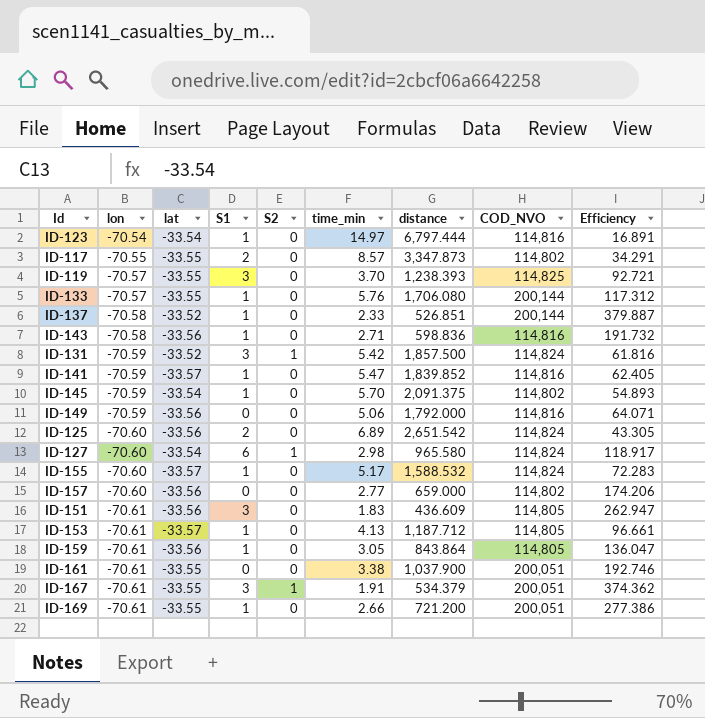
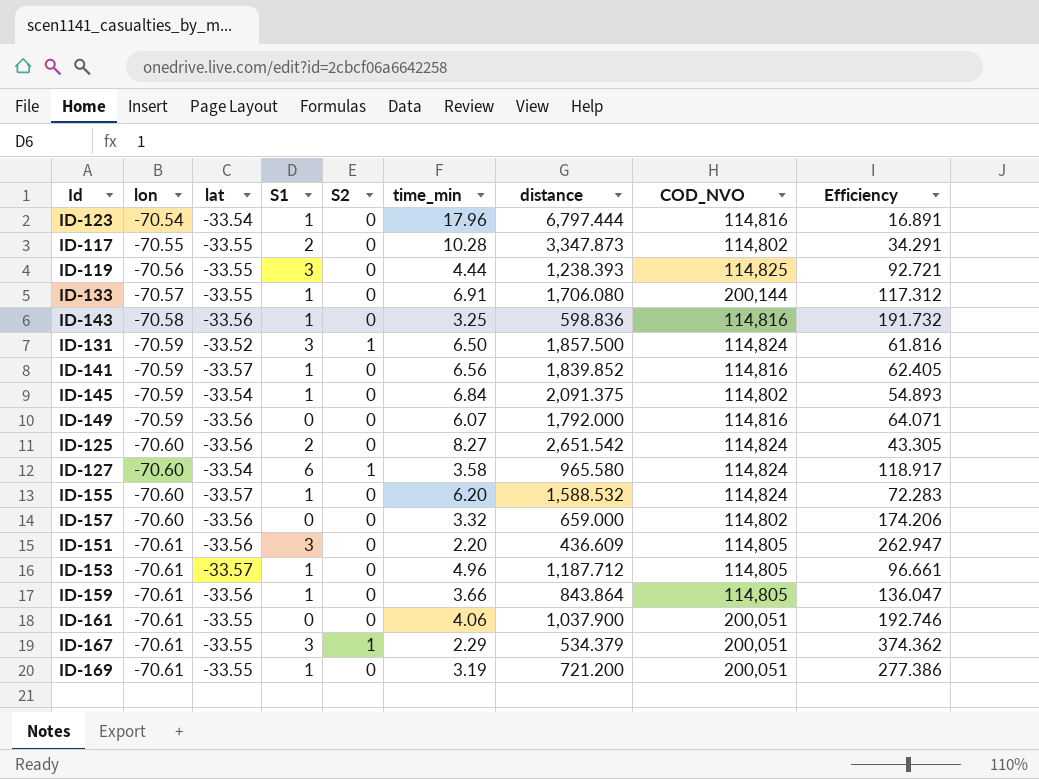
row ID-137: -70.58 | -33.52 | 1 | 0 | 2.33 | 526.851 | 200,144 | 379.887 -> none
ID-123 | time_min: 14.97 -> 17.96
ID-117 | time_min: 8.57 -> 10.28
ID-119 | lon: -70.57 -> -70.56
ID-119 | time_min: 3.70 -> 4.44
ID-133 | time_min: 5.76 -> 6.91
ID-143 | time_min: 2.71 -> 3.25
ID-131 | time_min: 5.42 -> 6.50
ID-141 | time_min: 5.47 -> 6.56
ID-145 | time_min: 5.70 -> 6.84
ID-149 | time_min: 5.06 -> 6.07
ID-125 | time_min: 6.89 -> 8.27
ID-127 | time_min: 2.98 -> 3.58
ID-155 | time_min: 5.17 -> 6.20
ID-157 | time_min: 2.77 -> 3.32
ID-151 | time_min: 1.83 -> 2.20
ID-153 | time_min: 4.13 -> 4.96
ID-159 | time_min: 3.05 -> 3.66
ID-161 | time_min: 3.38 -> 4.06
ID-167 | time_min: 1.91 -> 2.29
ID-169 | time_min: 2.66 -> 3.19

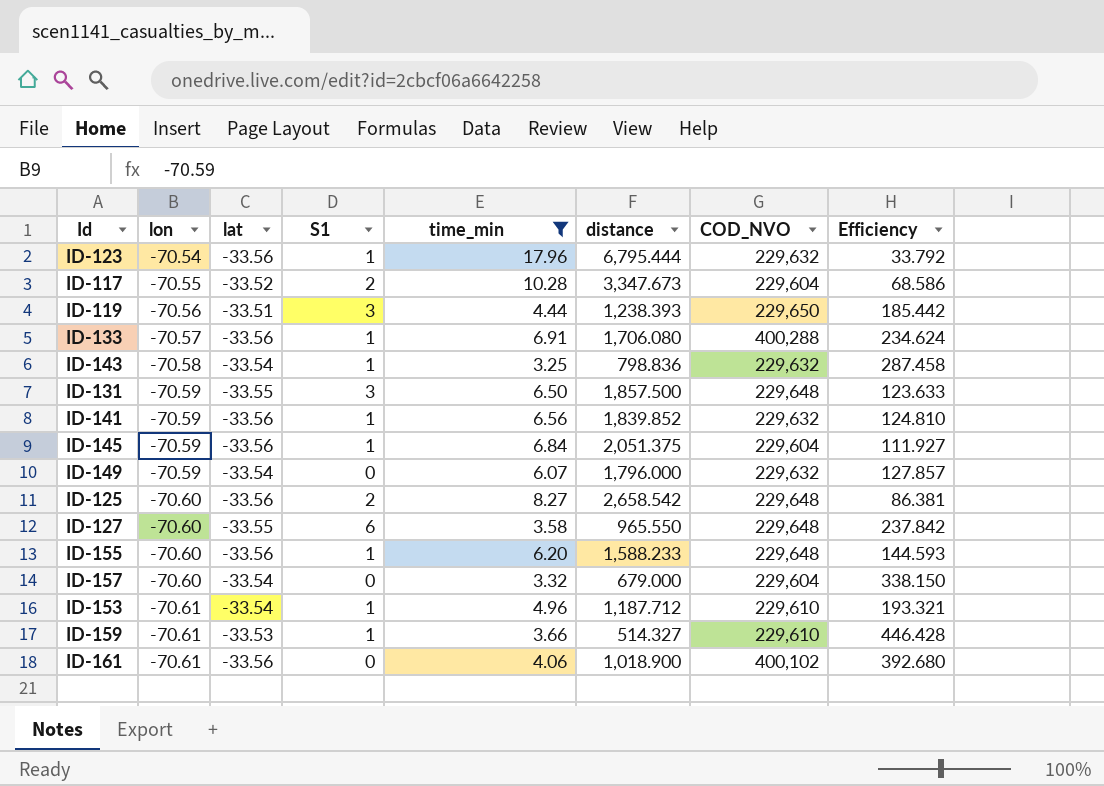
filter: none -> time_min >= 3.25
column S2 | position: 5 -> none
ID-123 | lat: -33.54 -> -33.56
ID-123 | distance: 6,797.444 -> 6,795.444
ID-123 | COD_NVO: 114,816 -> 229,632
ID-123 | Efficiency: 16.891 -> 33.792
ID-117 | lat: -33.55 -> -33.52
ID-117 | distance: 3,347.873 -> 3,347.673
ID-117 | COD_NVO: 114,802 -> 229,604
ID-117 | Efficiency: 34.291 -> 68.586
ID-119 | lat: -33.55 -> -33.51
ID-119 | COD_NVO: 114,825 -> 229,650
ID-119 | Efficiency: 92.721 -> 185.442
ID-133 | lat: -33.55 -> -33.56
ID-133 | COD_NVO: 200,144 -> 400,288
ID-133 | Efficiency: 117.312 -> 234.624
ID-143 | lat: -33.56 -> -33.54
ID-143 | distance: 598.836 -> 798.836
ID-143 | COD_NVO: 114,816 -> 229,632
ID-143 | Efficiency: 191.732 -> 287.458
ID-131 | lat: -33.52 -> -33.55
ID-131 | COD_NVO: 114,824 -> 229,648
ID-131 | Efficiency: 61.816 -> 123.633
ID-141 | lat: -33.57 -> -33.56
ID-141 | COD_NVO: 114,816 -> 229,632
ID-141 | Efficiency: 62.405 -> 124.810
ID-145 | lat: -33.54 -> -33.56
ID-145 | distance: 2,091.375 -> 2,051.375
ID-145 | COD_NVO: 114,802 -> 229,604
ID-145 | Efficiency: 54.893 -> 111.927
ID-149 | lat: -33.56 -> -33.54
ID-149 | distance: 1,792.000 -> 1,796.000
ID-149 | COD_NVO: 114,816 -> 229,632
ID-149 | Efficiency: 64.071 -> 127.857
ID-125 | distance: 2,651.542 -> 2,658.542
ID-125 | COD_NVO: 114,824 -> 229,648
ID-125 | Efficiency: 43.305 -> 86.381
ID-127 | lat: -33.54 -> -33.55
ID-127 | distance: 965.580 -> 965.550
ID-127 | COD_NVO: 114,824 -> 229,648
ID-127 | Efficiency: 118.917 -> 237.842
ID-155 | lat: -33.57 -> -33.56
ID-155 | distance: 1,588.532 -> 1,588.233
ID-155 | COD_NVO: 114,824 -> 229,648
ID-155 | Efficiency: 72.283 -> 144.593
ID-157 | lat: -33.56 -> -33.54
ID-157 | distance: 659.000 -> 679.000
ID-157 | COD_NVO: 114,802 -> 229,604
ID-157 | Efficiency: 174.206 -> 338.150
ID-153 | lat: -33.57 -> -33.54
ID-153 | COD_NVO: 114,805 -> 229,610
ID-153 | Efficiency: 96.661 -> 193.321
ID-159 | lat: -33.56 -> -33.53
ID-159 | distance: 843.864 -> 514.327
ID-159 | COD_NVO: 114,805 -> 229,610
ID-159 | Efficiency: 136.047 -> 446.428
ID-161 | lat: -33.55 -> -33.56
ID-161 | distance: 1,037.900 -> 1,018.900
ID-161 | COD_NVO: 200,051 -> 400,102
ID-161 | Efficiency: 192.746 -> 392.680

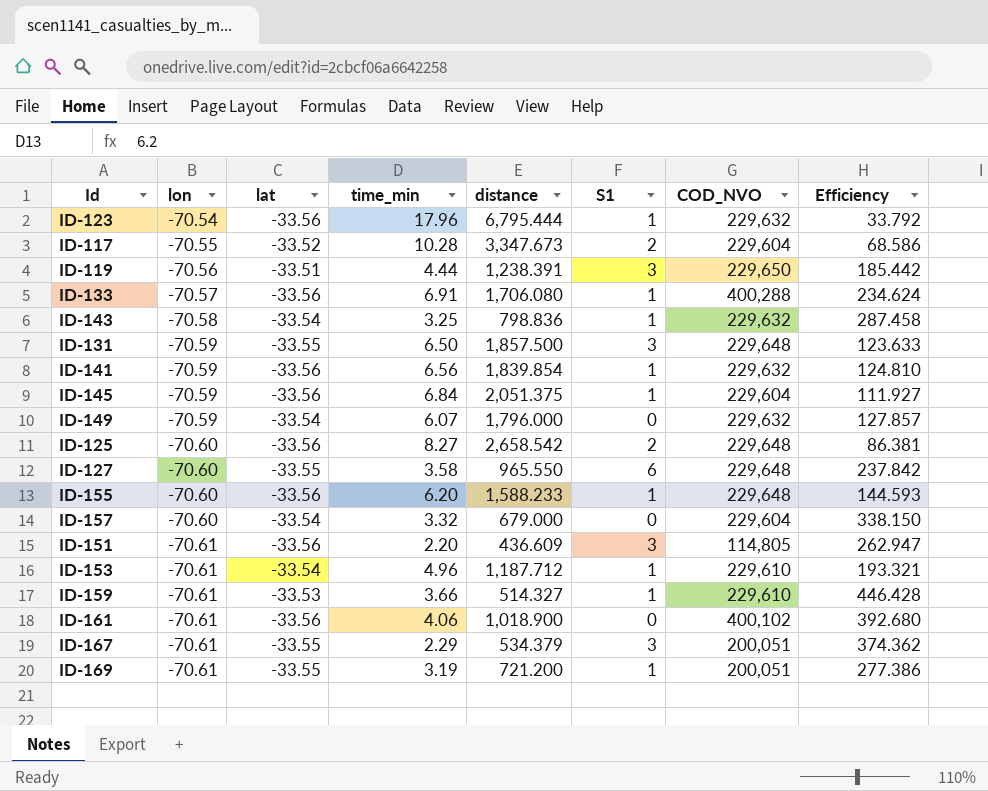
filter: time_min >= 3.25 -> none
column S1 | position: 4 -> 6
ID-119 | distance: 1,238.393 -> 1,238.391
ID-141 | distance: 1,839.852 -> 1,839.854

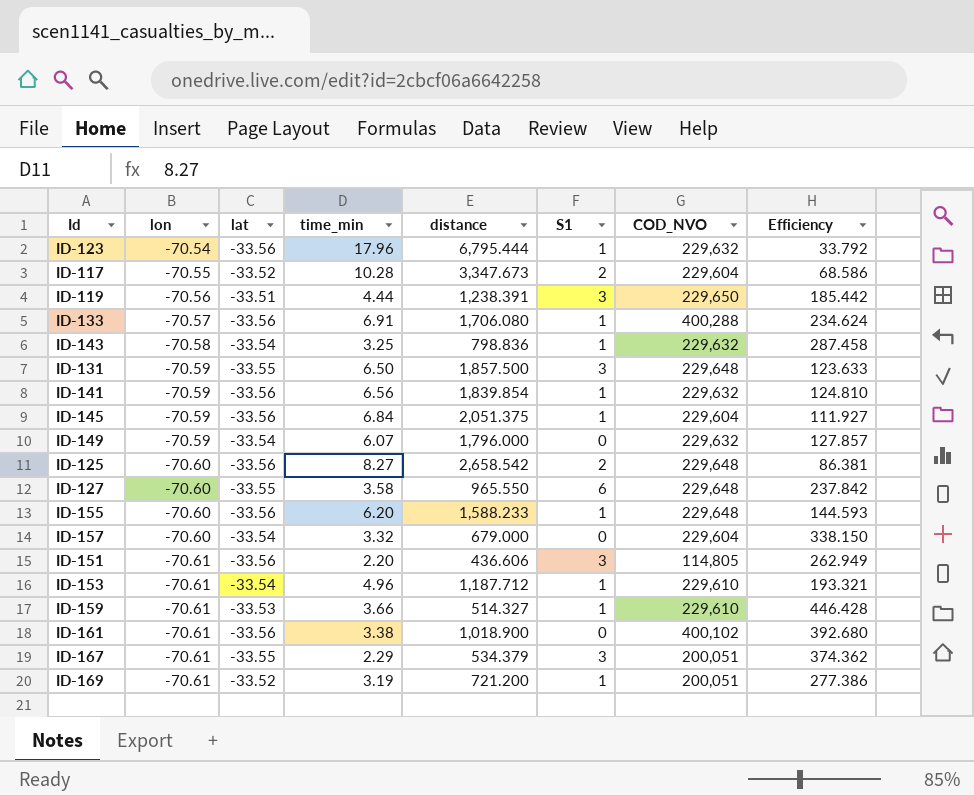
ID-151 | distance: 436.609 -> 436.606
ID-151 | Efficiency: 262.947 -> 262.949
ID-161 | time_min: 4.06 -> 3.38
ID-169 | lat: -33.55 -> -33.52

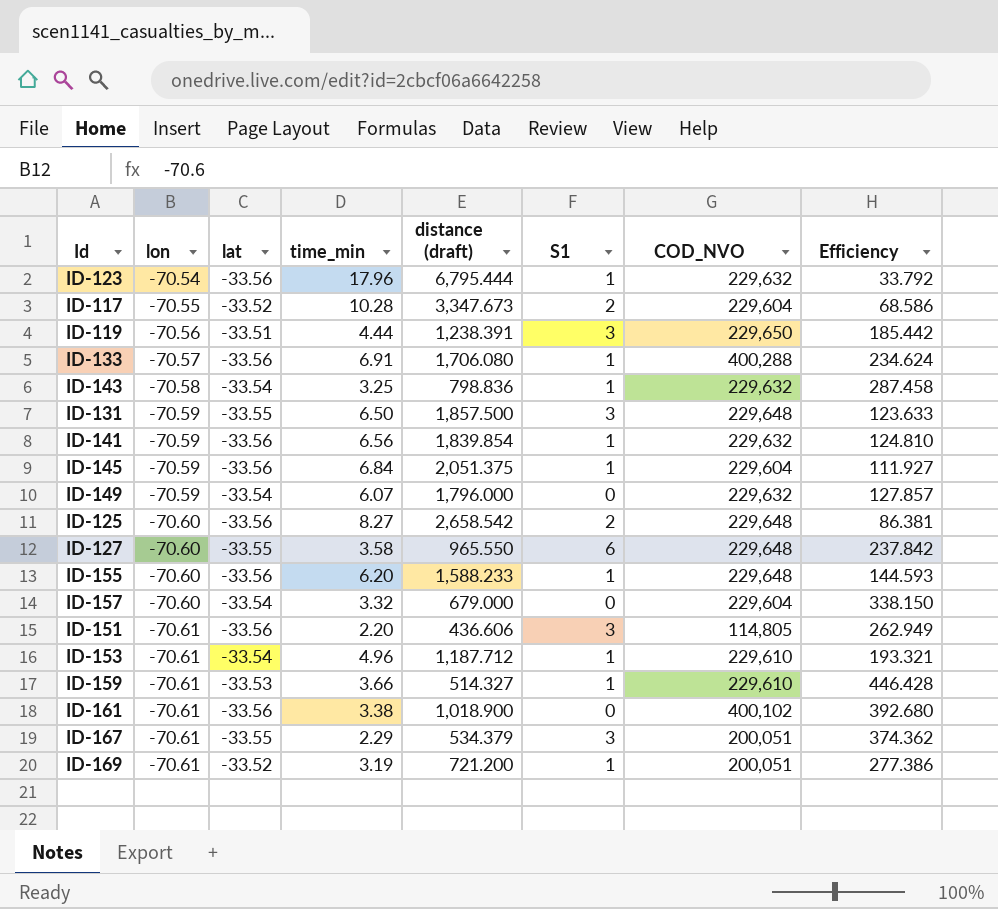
column name: distance -> distance (draft)

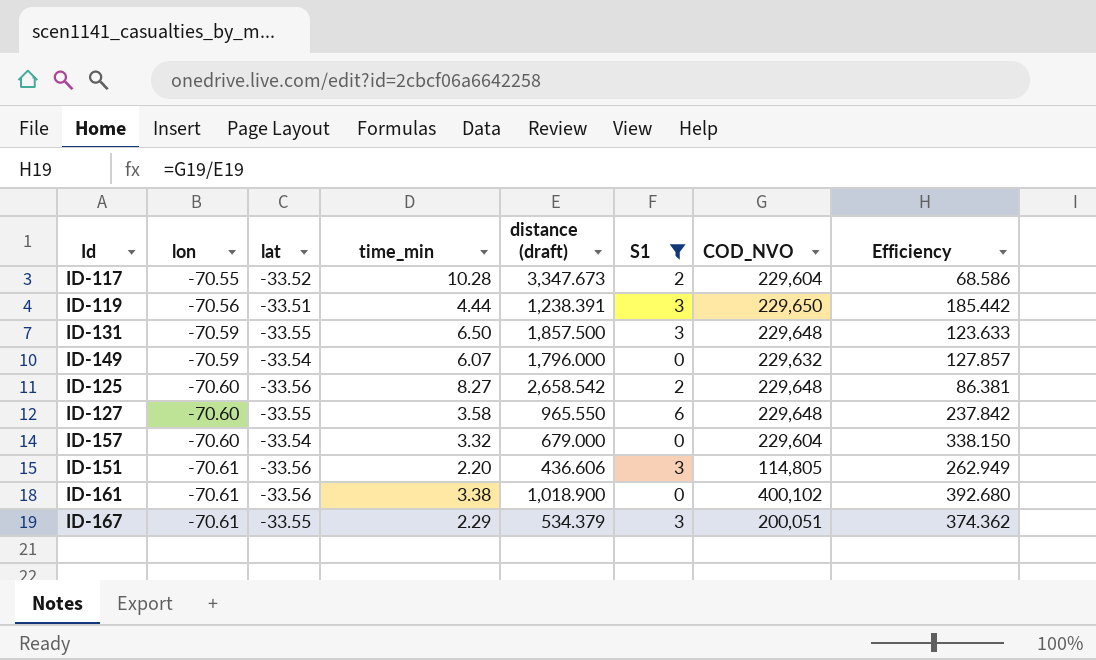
filter: none -> S1 != 1

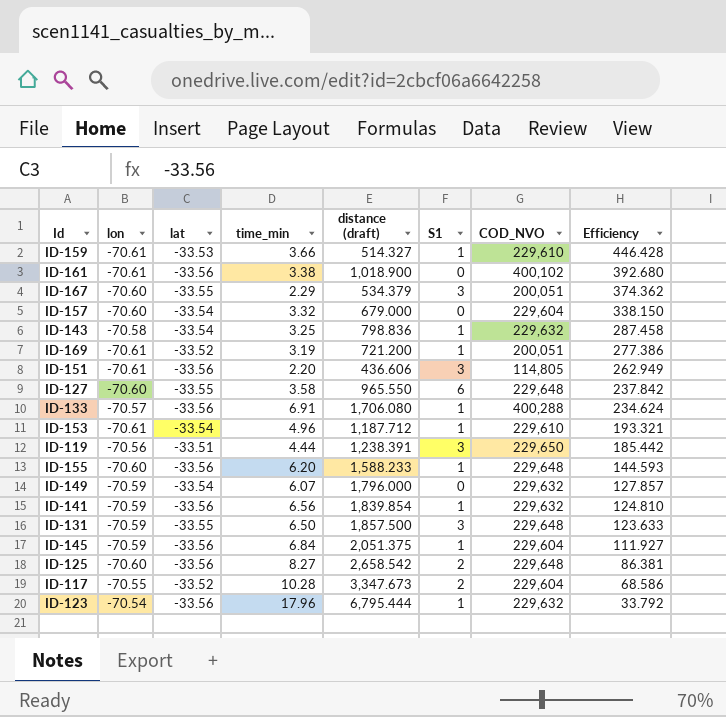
filter: S1 != 1 -> none
row order: lon descending -> Efficiency descending
ID-167 | lon: -70.61 -> -70.60

